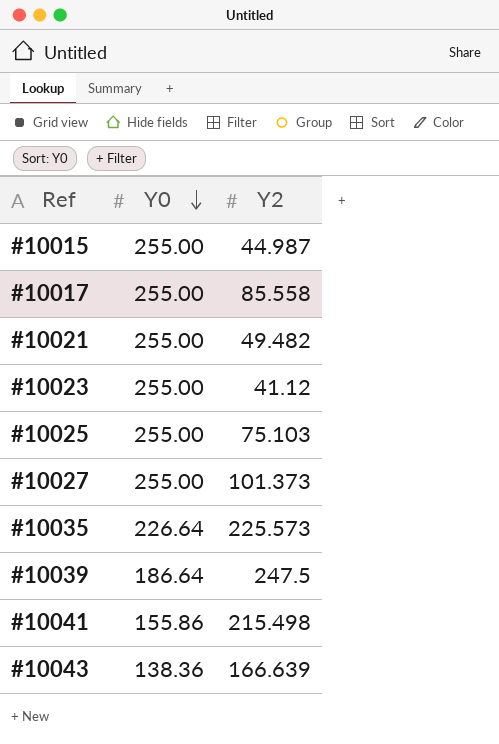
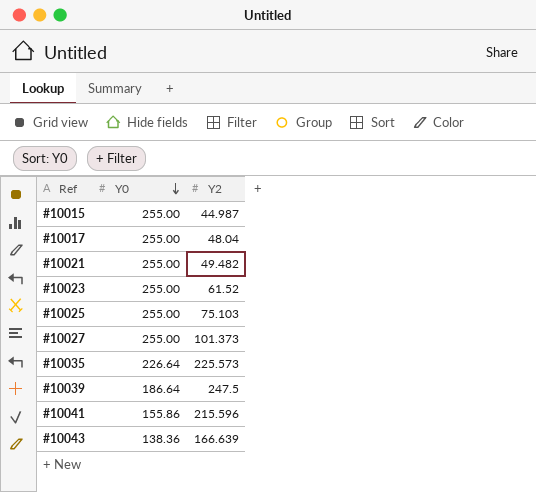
#10017 | Y2: 85.558 -> 48.04
#10023 | Y2: 41.12 -> 61.52
#10041 | Y2: 215.498 -> 215.596

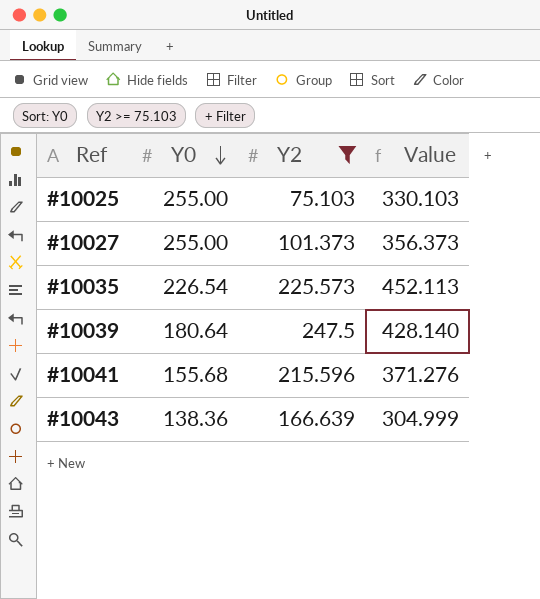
filter: none -> Y2 >= 75.103
column Value | formula: none -> [Y0] + [Y2]
#10035 | Y0: 226.64 -> 226.54
#10039 | Y0: 186.64 -> 180.64
#10041 | Y0: 155.86 -> 155.68

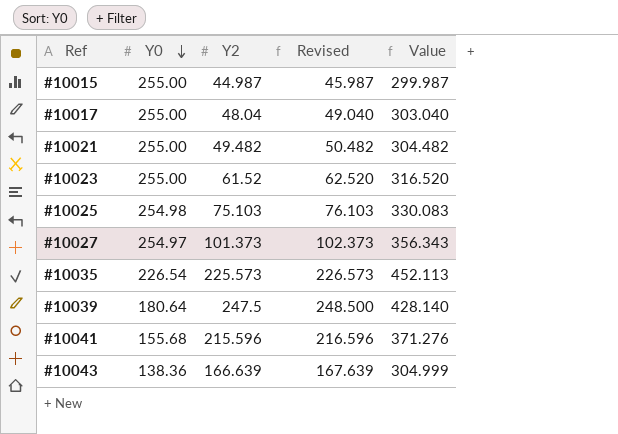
filter: Y2 >= 75.103 -> none
column Revised | formula: none -> [Y2] + 1
#10025 | Y0: 255.00 -> 254.98
#10025 | Value: 330.103 -> 330.083
#10027 | Y0: 255.00 -> 254.97
#10027 | Value: 356.373 -> 356.343

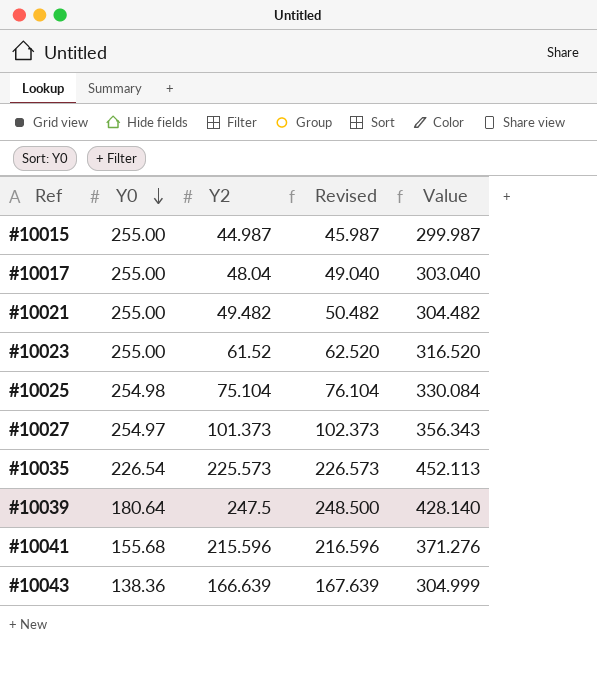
#10025 | Y2: 75.103 -> 75.104
#10025 | Revised: 76.103 -> 76.104
#10025 | Value: 330.083 -> 330.084

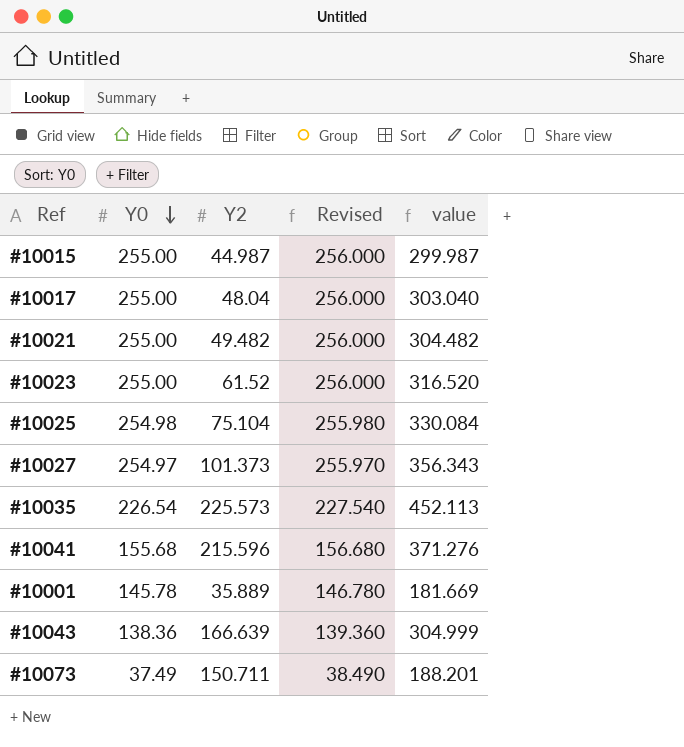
column Revised | formula: [Y2] + 1 -> [Y0] + 1
column name: Value -> value
row #10039: 180.64 | 247.5 | 248.500 | 428.140 -> none
row #10001: none -> 145.78 | 35.889 | 146.780 | 181.669
row #10073: none -> 37.49 | 150.711 | 38.490 | 188.201

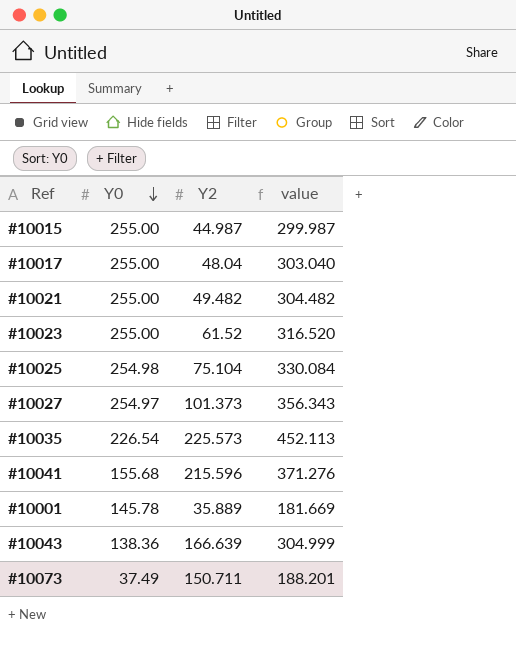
column Revised | formula: [Y0] + 1 -> none

